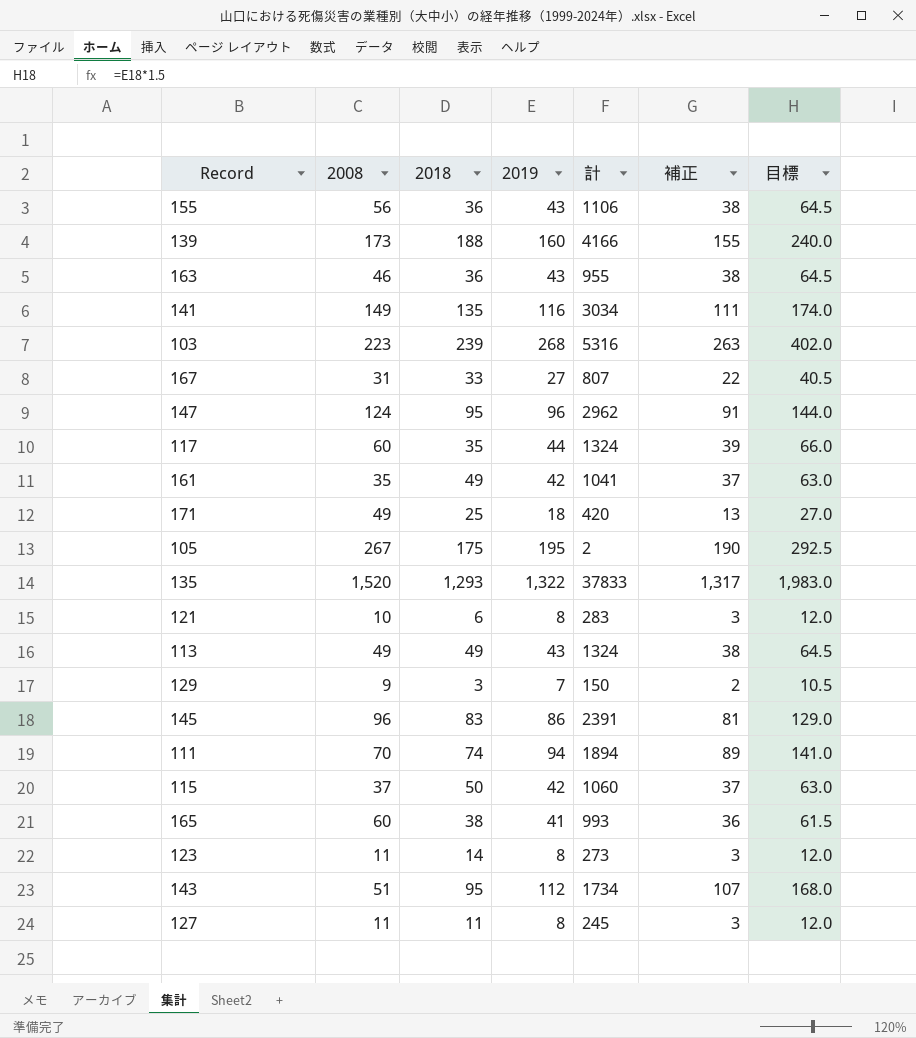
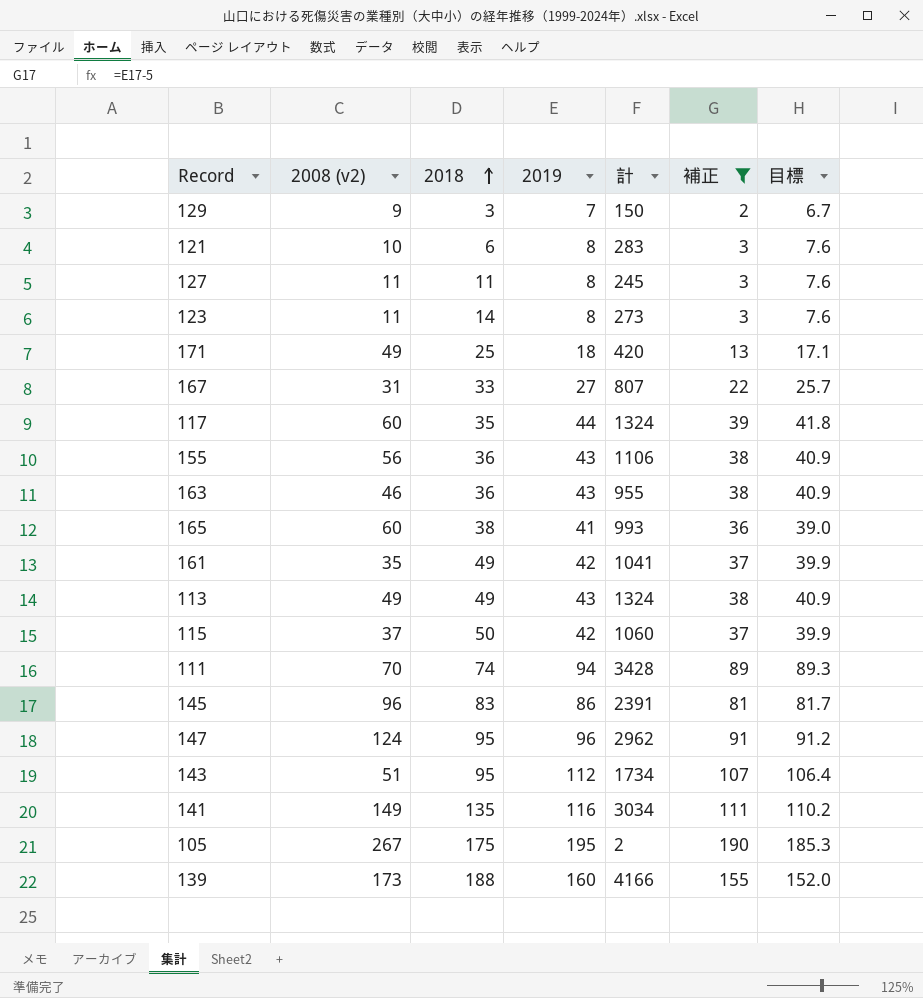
filter: none -> 補正 <= 190
row order: none -> 2018 ascending
column name: 2008 -> 2008 (v2)
column 目標 | formula: [2019] * 1.5 -> [2019] * 0.95
111 | 計: 1894 -> 3428

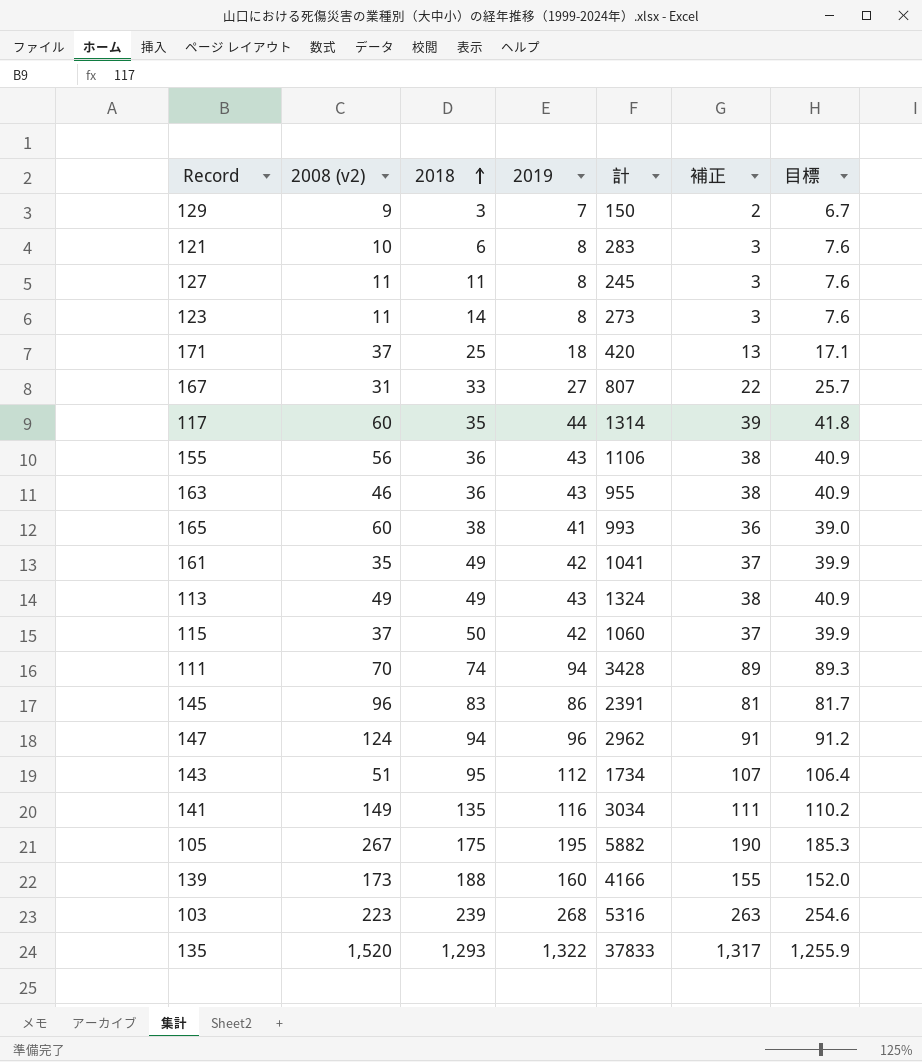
filter: 補正 <= 190 -> none
171 | 2008 (v2): 49 -> 37
117 | 計: 1324 -> 1314
147 | 2018: 95 -> 94
105 | 計: 2 -> 5882

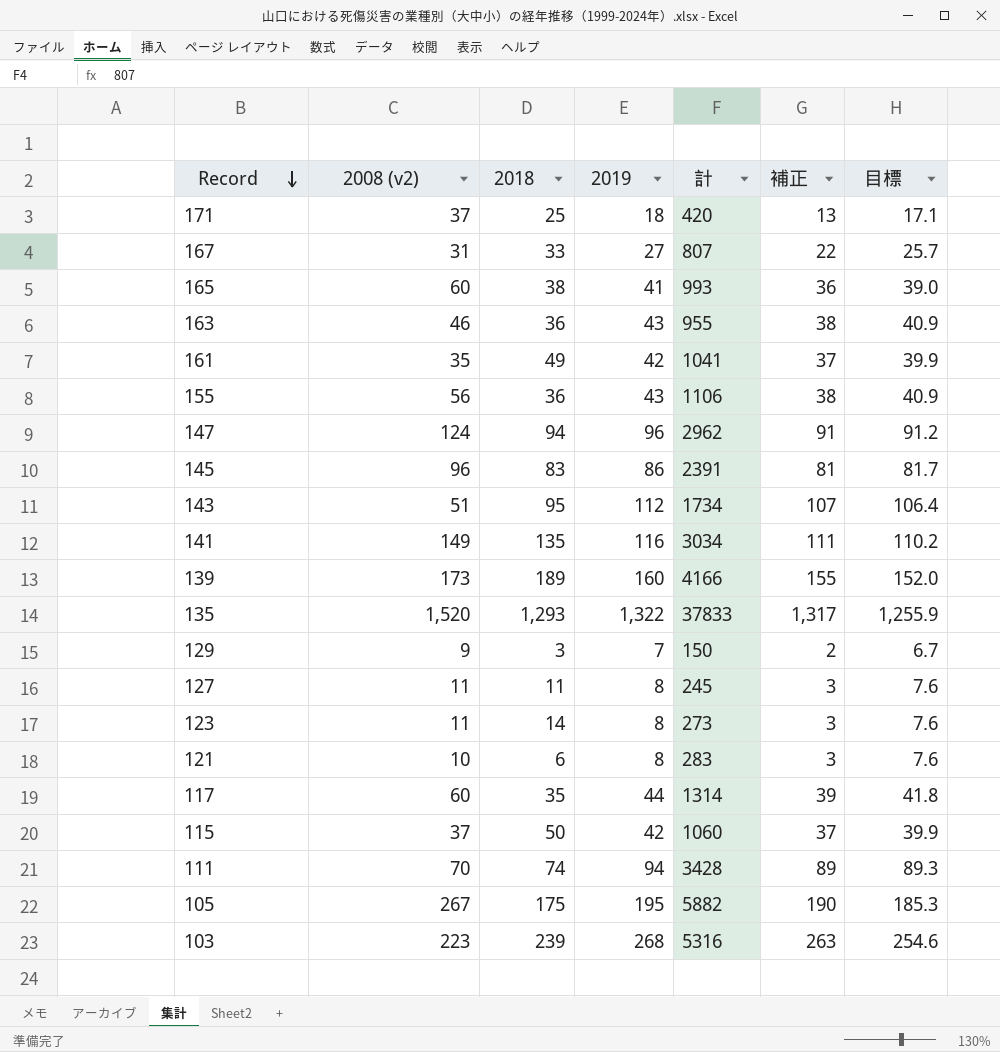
row order: 2018 ascending -> Record descending
row 113: 49 | 49 | 43 | 1324 | 38 | 40.9 -> none
139 | 2018: 188 -> 189

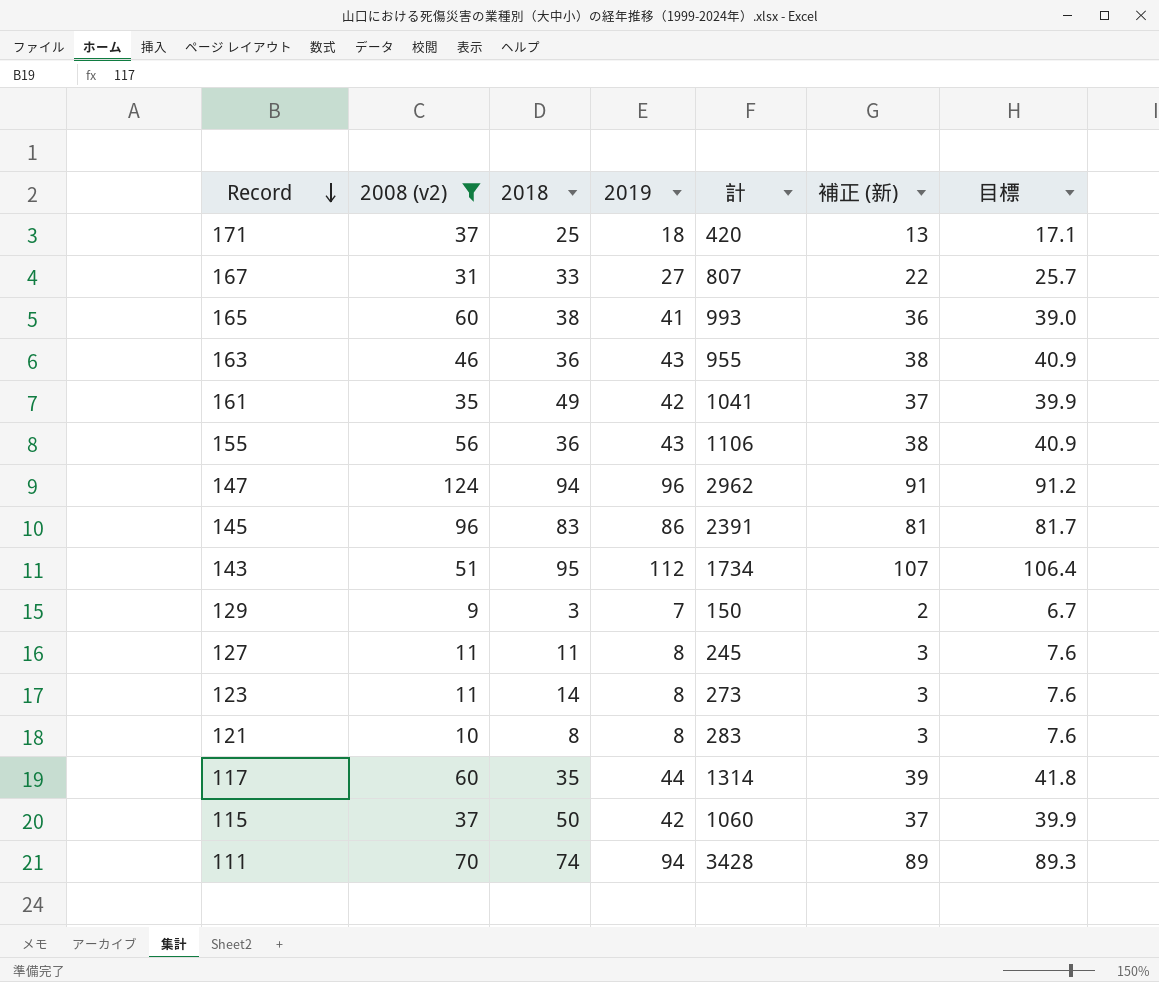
filter: none -> 2008 (v2) <= 124
column name: 補正 -> 補正 (新)
121 | 2018: 6 -> 8

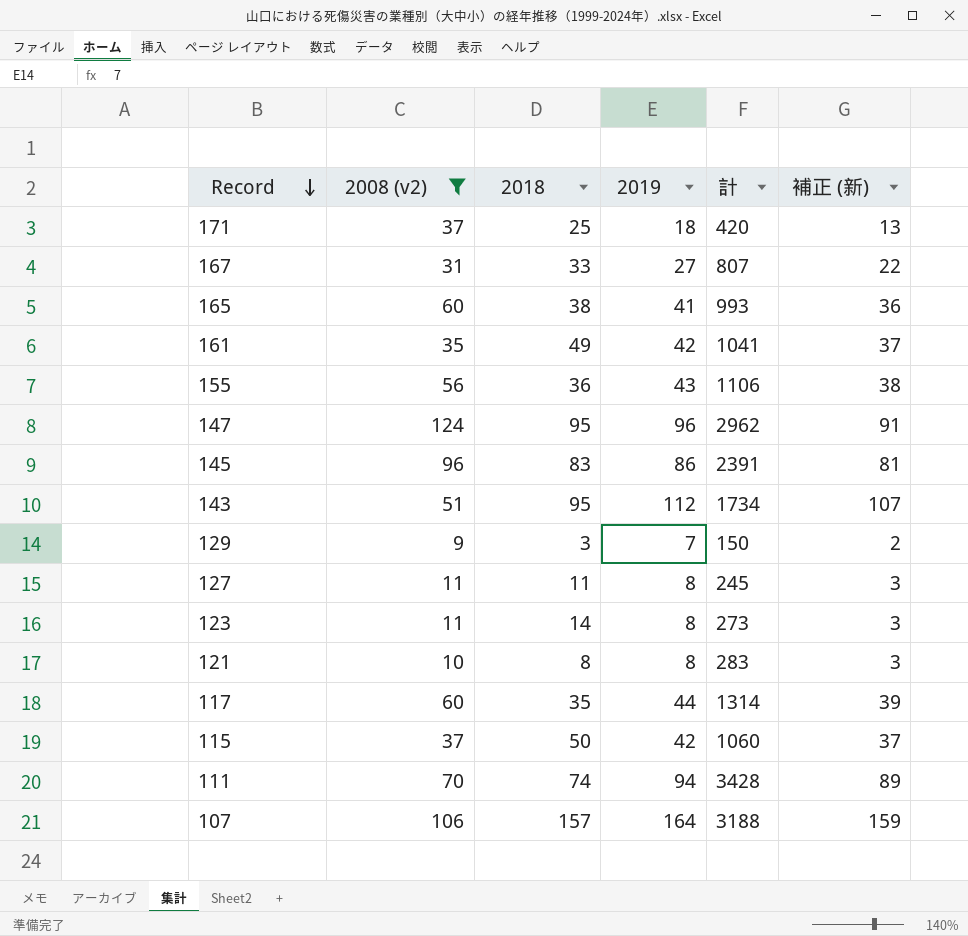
column 目標 | formula: [2019] * 0.95 -> none
row 163: 46 | 36 | 43 | 955 | 38 | 40.9 -> none
147 | 2018: 94 -> 95
row 107: none -> 106 | 157 | 164 | 3188 | 159

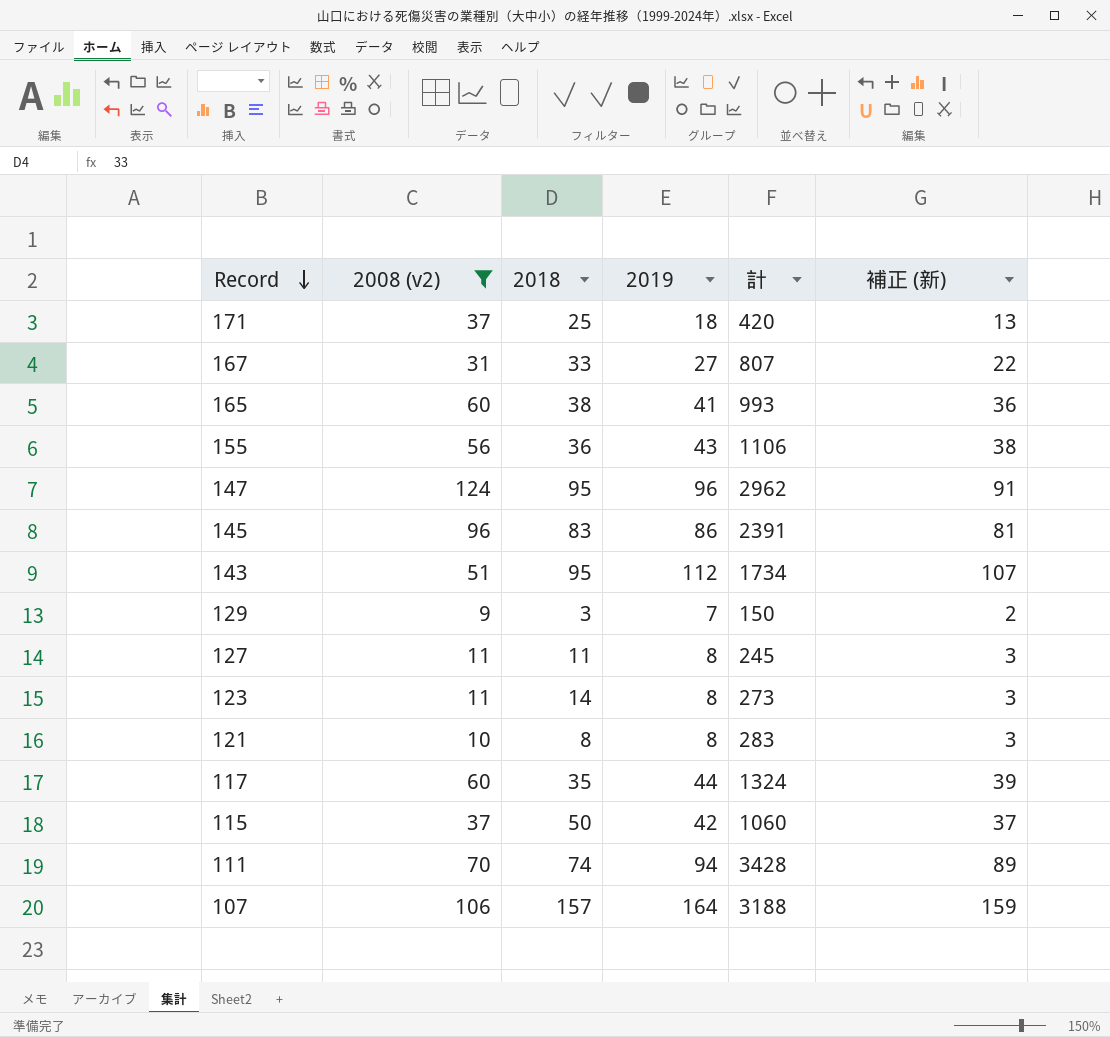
row 161: 35 | 49 | 42 | 1041 | 37 -> none
117 | 計: 1314 -> 1324

